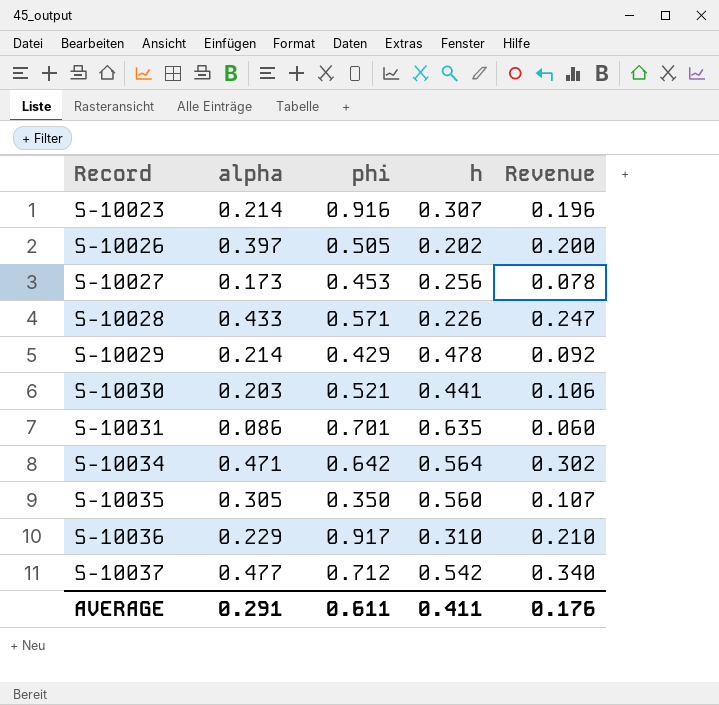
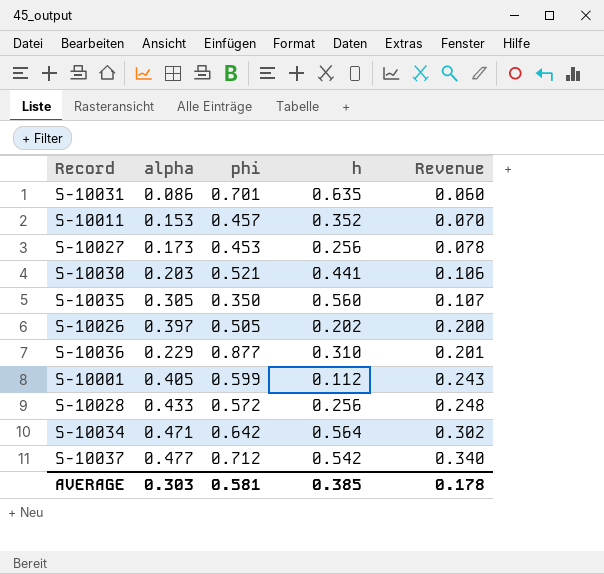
row order: Record ascending -> Revenue ascending
row S-10023: 0.214 | 0.916 | 0.307 | 0.196 -> none
row S-10029: 0.214 | 0.429 | 0.478 | 0.092 -> none
row S-10011: none -> 0.153 | 0.457 | 0.352 | 0.070
S-10036 | phi: 0.917 -> 0.877
S-10036 | Revenue: 0.210 -> 0.201
row S-10001: none -> 0.405 | 0.599 | 0.112 | 0.243
S-10028 | phi: 0.571 -> 0.572
S-10028 | h: 0.226 -> 0.256
S-10028 | Revenue: 0.247 -> 0.248
AVERAGE | alpha: 0.291 -> 0.303
AVERAGE | phi: 0.611 -> 0.581
AVERAGE | h: 0.411 -> 0.385
AVERAGE | Revenue: 0.176 -> 0.178

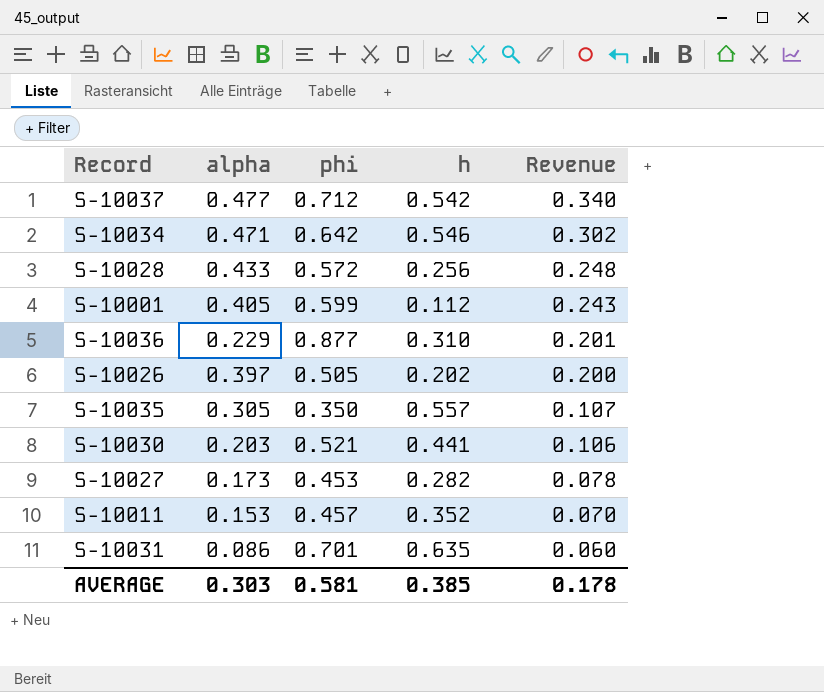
row order: Revenue ascending -> Revenue descending
S-10034 | h: 0.564 -> 0.546
S-10035 | h: 0.560 -> 0.557
S-10027 | h: 0.256 -> 0.282

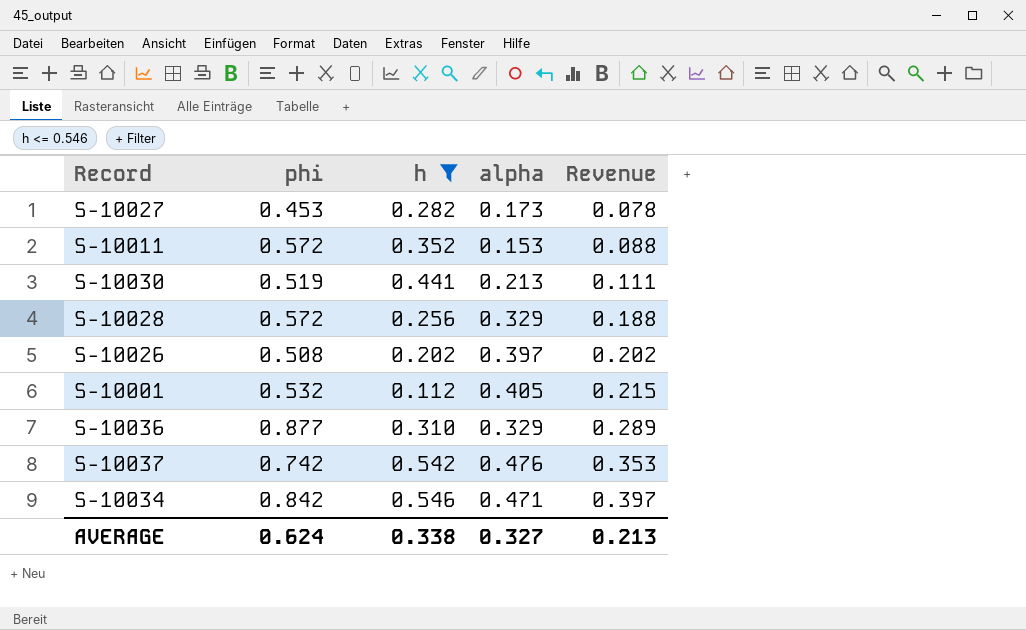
filter: none -> h <= 0.546
row order: Revenue descending -> Revenue ascending
column alpha | position: 2 -> 4
S-10011 | phi: 0.457 -> 0.572
S-10011 | Revenue: 0.070 -> 0.088
S-10030 | phi: 0.521 -> 0.519
S-10030 | alpha: 0.203 -> 0.213
S-10030 | Revenue: 0.106 -> 0.111
S-10028 | alpha: 0.433 -> 0.329
S-10028 | Revenue: 0.248 -> 0.188
S-10026 | phi: 0.505 -> 0.508
S-10026 | Revenue: 0.200 -> 0.202
S-10001 | phi: 0.599 -> 0.532
S-10001 | Revenue: 0.243 -> 0.215
S-10036 | alpha: 0.229 -> 0.329
S-10036 | Revenue: 0.201 -> 0.289
S-10037 | phi: 0.712 -> 0.742
S-10037 | alpha: 0.477 -> 0.476
S-10037 | Revenue: 0.340 -> 0.353
S-10034 | phi: 0.642 -> 0.842
S-10034 | Revenue: 0.302 -> 0.397
AVERAGE | phi: 0.581 -> 0.624
AVERAGE | h: 0.385 -> 0.338
AVERAGE | alpha: 0.303 -> 0.327
AVERAGE | Revenue: 0.178 -> 0.213

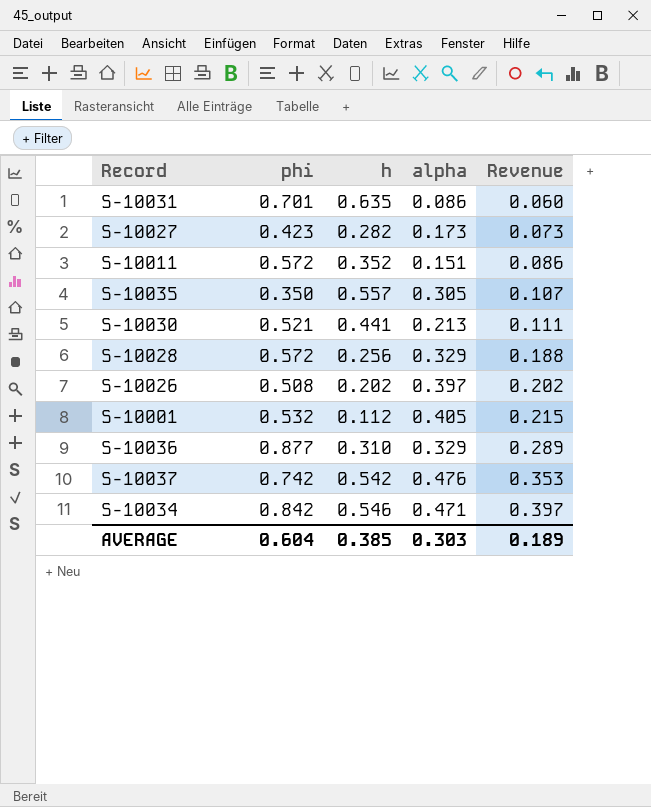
filter: h <= 0.546 -> none
S-10027 | phi: 0.453 -> 0.423
S-10027 | Revenue: 0.078 -> 0.073
S-10011 | alpha: 0.153 -> 0.151
S-10011 | Revenue: 0.088 -> 0.086
S-10030 | phi: 0.519 -> 0.521
AVERAGE | phi: 0.624 -> 0.604
AVERAGE | h: 0.338 -> 0.385
AVERAGE | alpha: 0.327 -> 0.303
AVERAGE | Revenue: 0.213 -> 0.189

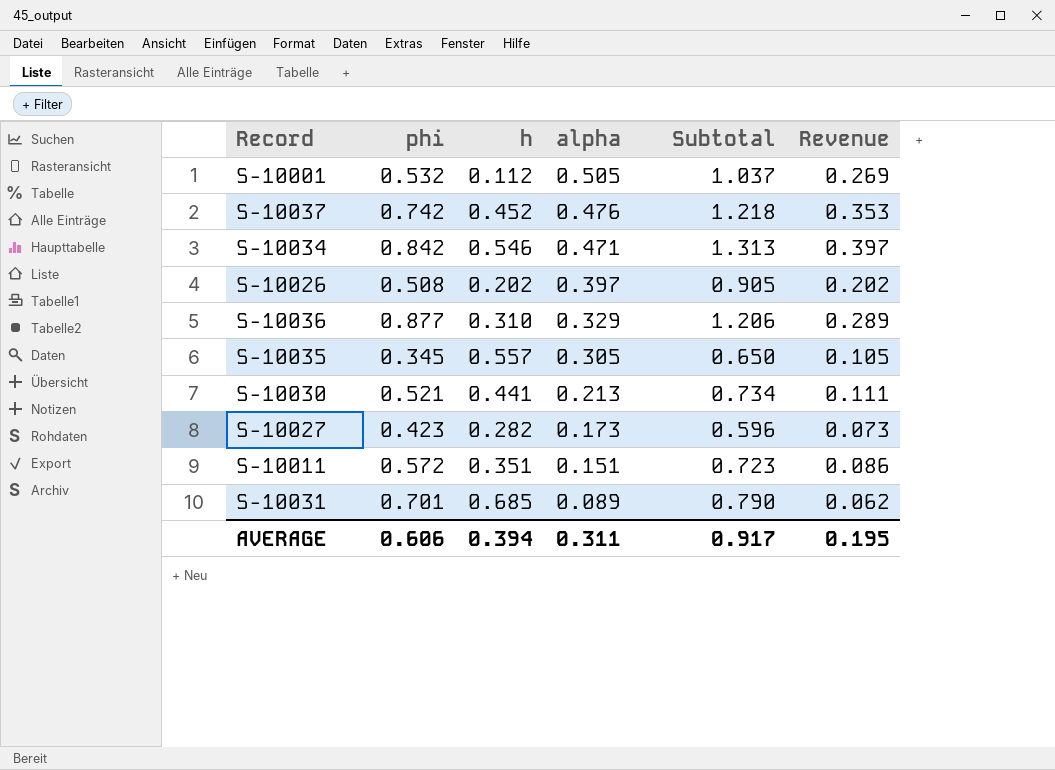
row order: Revenue ascending -> alpha descending
column Subtotal | formula: none -> [phi] + [alpha]
row S-10028: 0.572 | 0.256 | 0.329 | 0.188 -> none
S-10001 | alpha: 0.405 -> 0.505
S-10001 | Revenue: 0.215 -> 0.269
S-10037 | h: 0.542 -> 0.452
S-10035 | phi: 0.350 -> 0.345
S-10035 | Revenue: 0.107 -> 0.105
S-10011 | h: 0.352 -> 0.351
S-10031 | h: 0.635 -> 0.685
S-10031 | alpha: 0.086 -> 0.089
S-10031 | Revenue: 0.060 -> 0.062
AVERAGE | phi: 0.604 -> 0.606
AVERAGE | h: 0.385 -> 0.394
AVERAGE | alpha: 0.303 -> 0.311
AVERAGE | Revenue: 0.189 -> 0.195

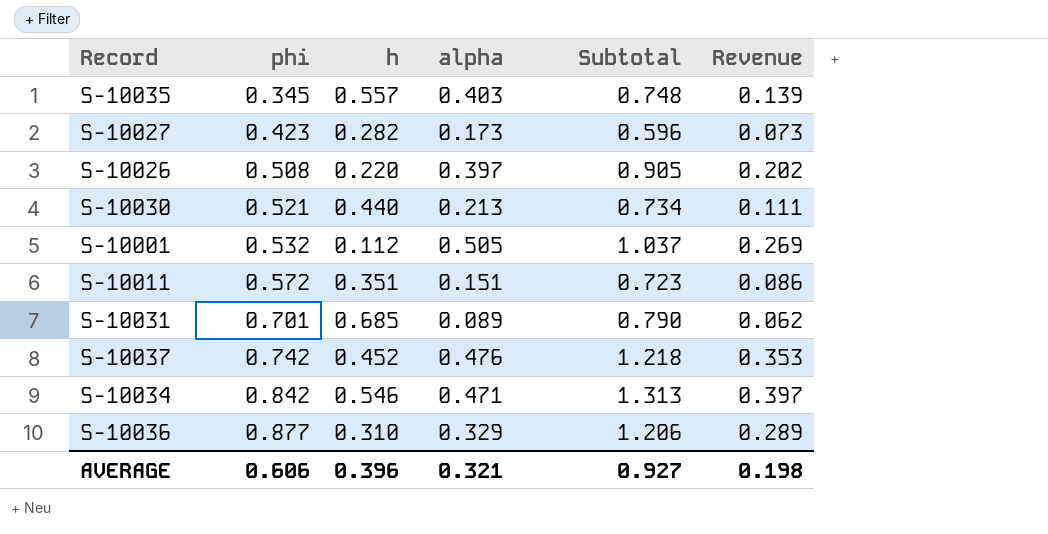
row order: alpha descending -> phi ascending
S-10035 | alpha: 0.305 -> 0.403
S-10035 | Subtotal: 0.650 -> 0.748
S-10035 | Revenue: 0.105 -> 0.139
S-10026 | h: 0.202 -> 0.220
S-10030 | h: 0.441 -> 0.440
AVERAGE | h: 0.394 -> 0.396
AVERAGE | alpha: 0.311 -> 0.321
AVERAGE | Subtotal: 0.917 -> 0.927
AVERAGE | Revenue: 0.195 -> 0.198

